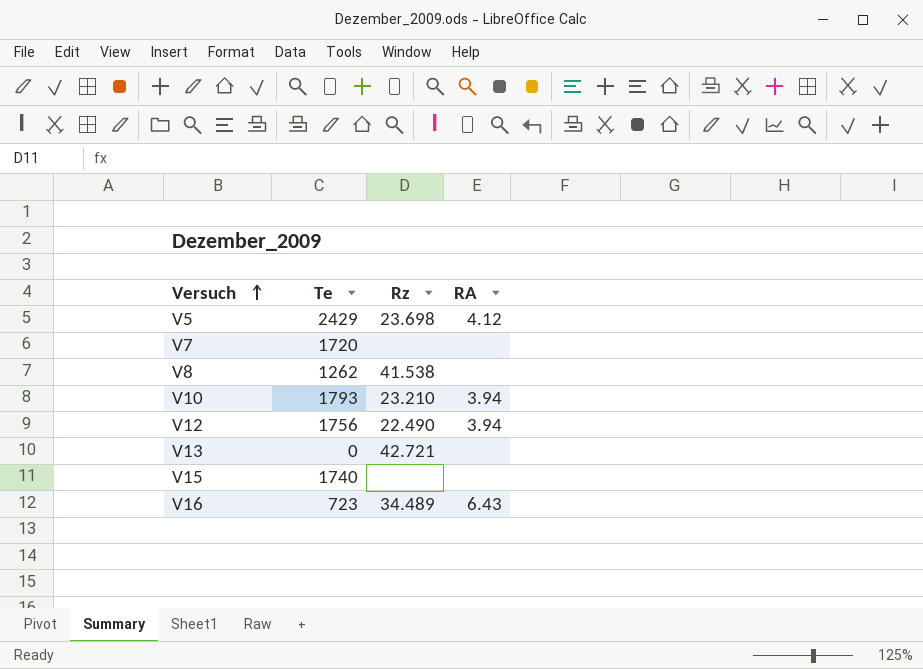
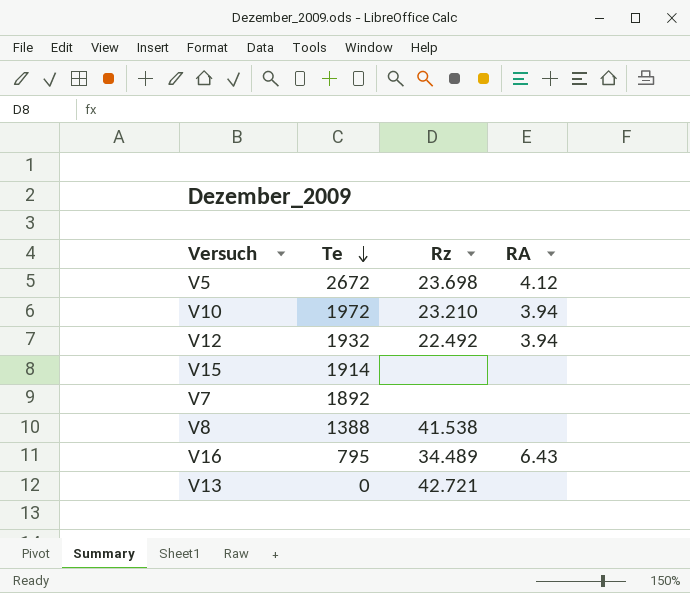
row order: Versuch ascending -> Te descending
V5 | Te: 2429 -> 2672
V10 | Te: 1793 -> 1972
V12 | Te: 1756 -> 1932
V12 | Rz: 22.490 -> 22.492
V15 | Te: 1740 -> 1914
V7 | Te: 1720 -> 1892
V8 | Te: 1262 -> 1388
V16 | Te: 723 -> 795

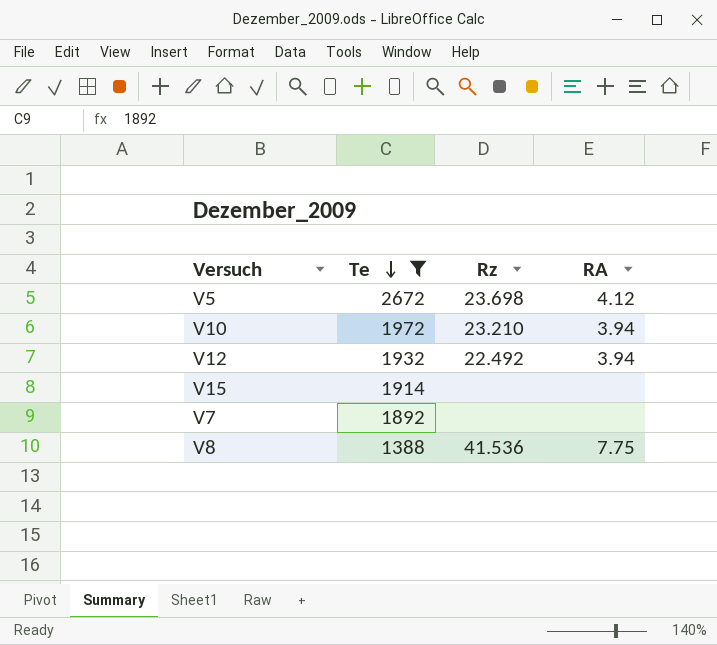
filter: none -> Te >= 1388
V8 | Rz: 41.538 -> 41.536
V8 | RA: none -> 7.75

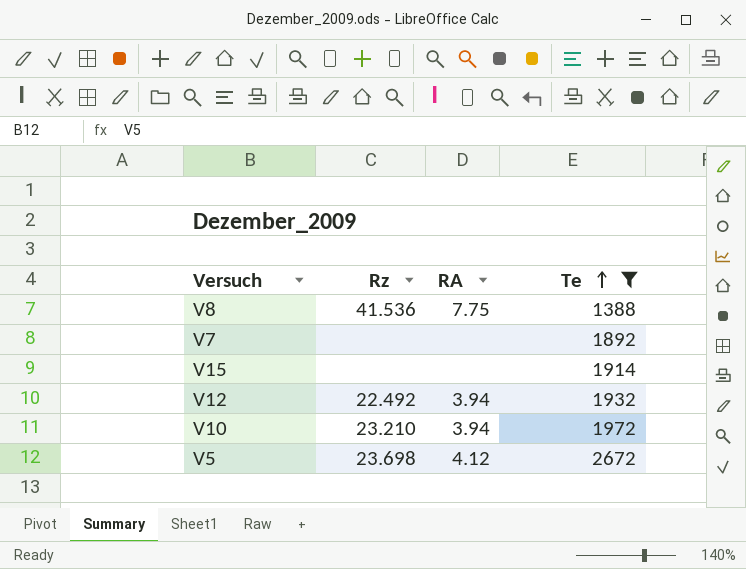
row order: Te descending -> Te ascending
column Te | position: 2 -> 4

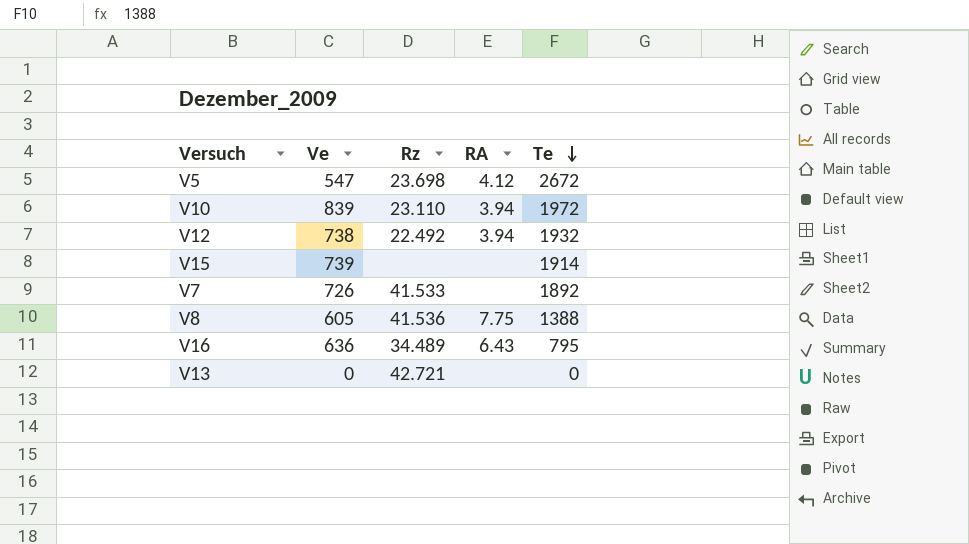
filter: Te >= 1388 -> none
row order: Te ascending -> Te descending
column Ve | position: none -> 2
V10 | Rz: 23.210 -> 23.110
V7 | Rz: none -> 41.533

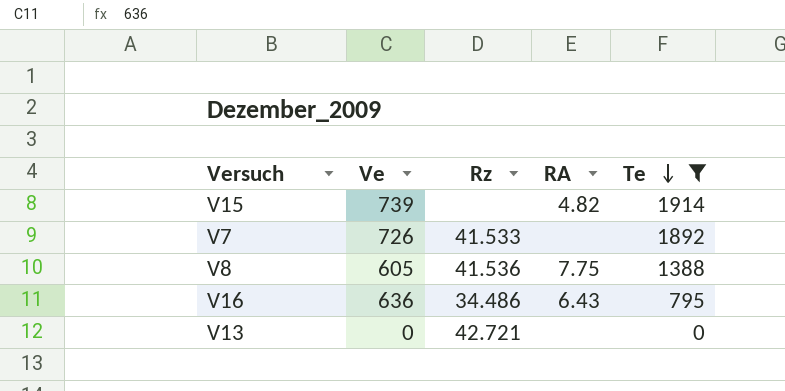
filter: none -> Te <= 1914
V15 | RA: none -> 4.82
V16 | Rz: 34.489 -> 34.486

